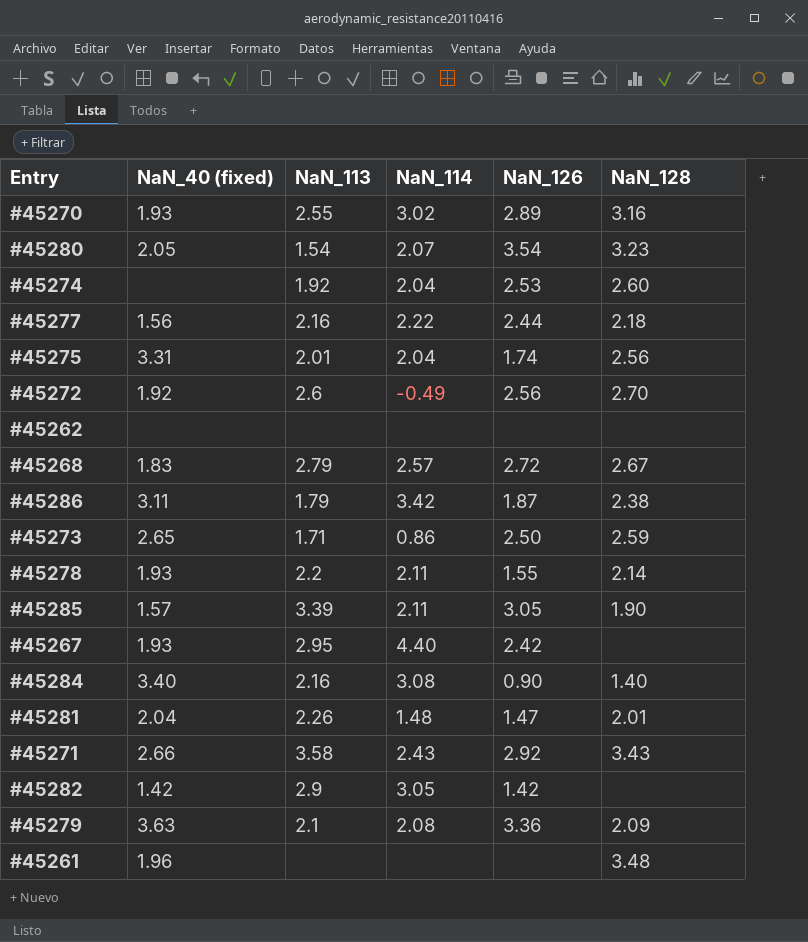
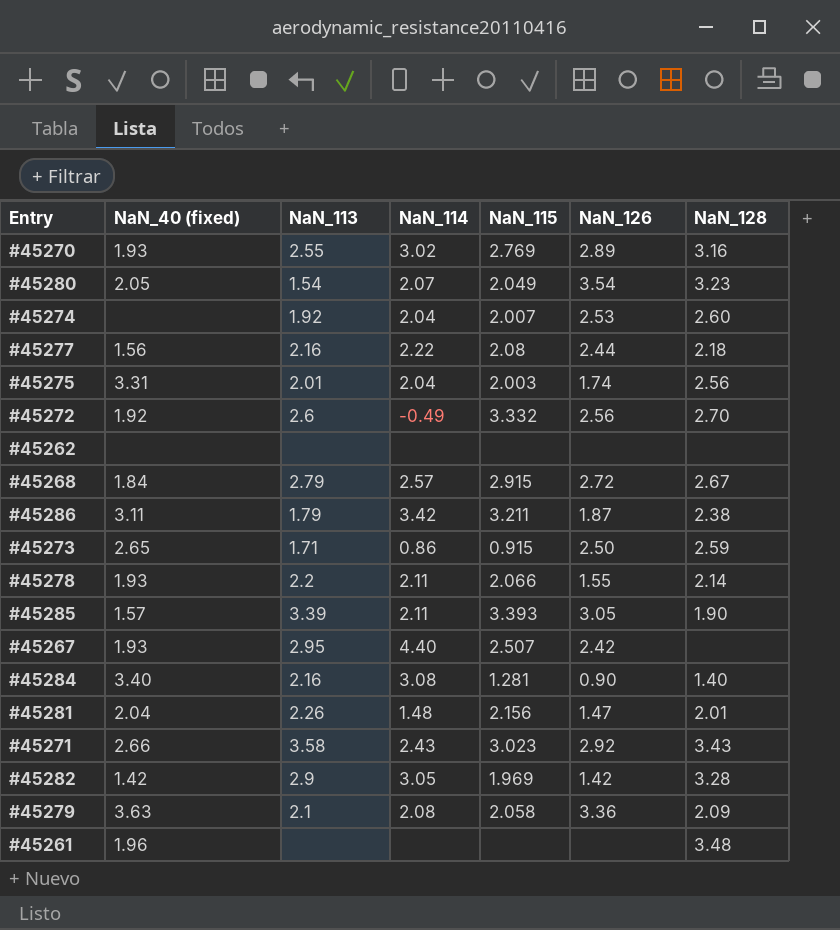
column NaN_115 | position: none -> 5
#45268 | NaN_40 (fixed): 1.83 -> 1.84
#45282 | NaN_128: none -> 3.28

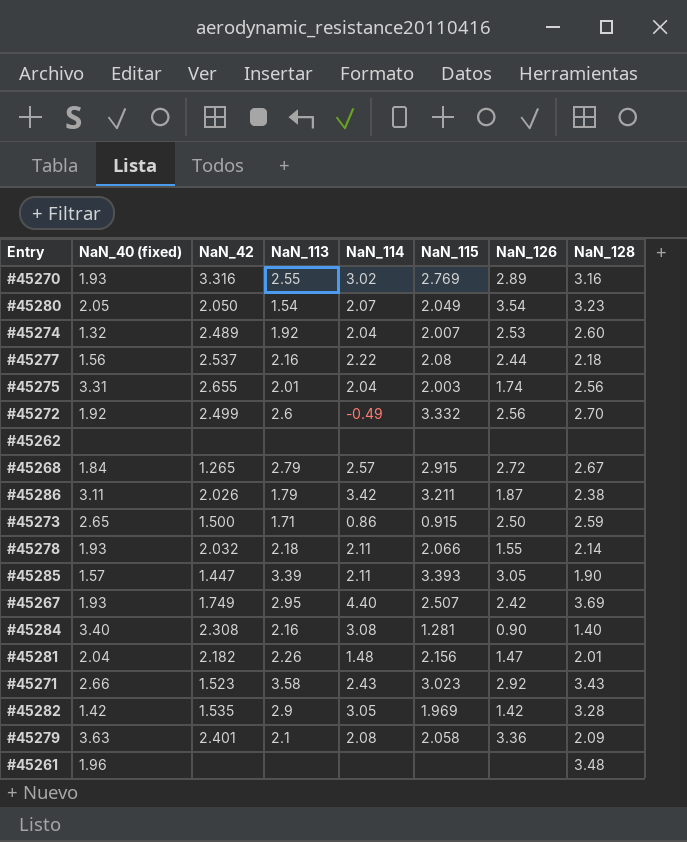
column NaN_42 | position: none -> 3
#45274 | NaN_40 (fixed): none -> 1.32
#45278 | NaN_113: 2.2 -> 2.18
#45267 | NaN_128: none -> 3.69

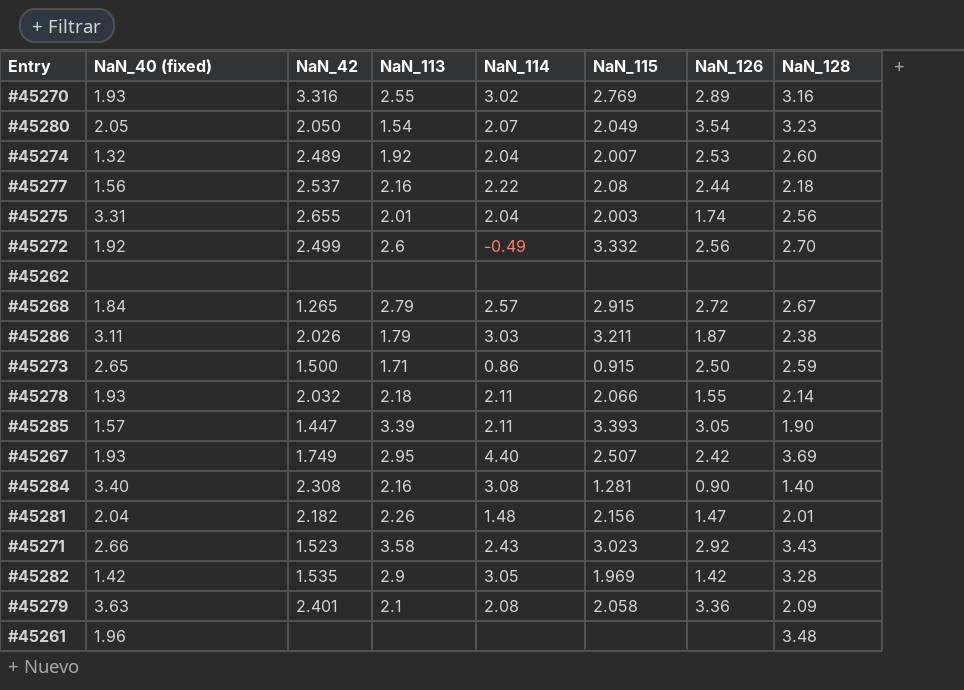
#45286 | NaN_114: 3.42 -> 3.03

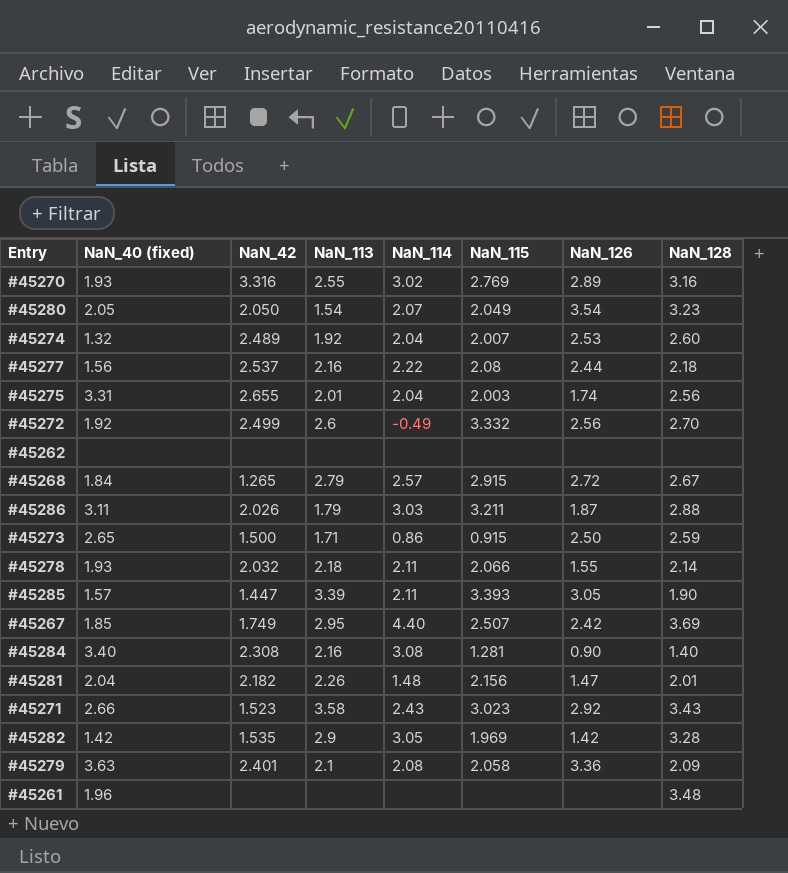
#45286 | NaN_128: 2.38 -> 2.88
#45267 | NaN_40 (fixed): 1.93 -> 1.85

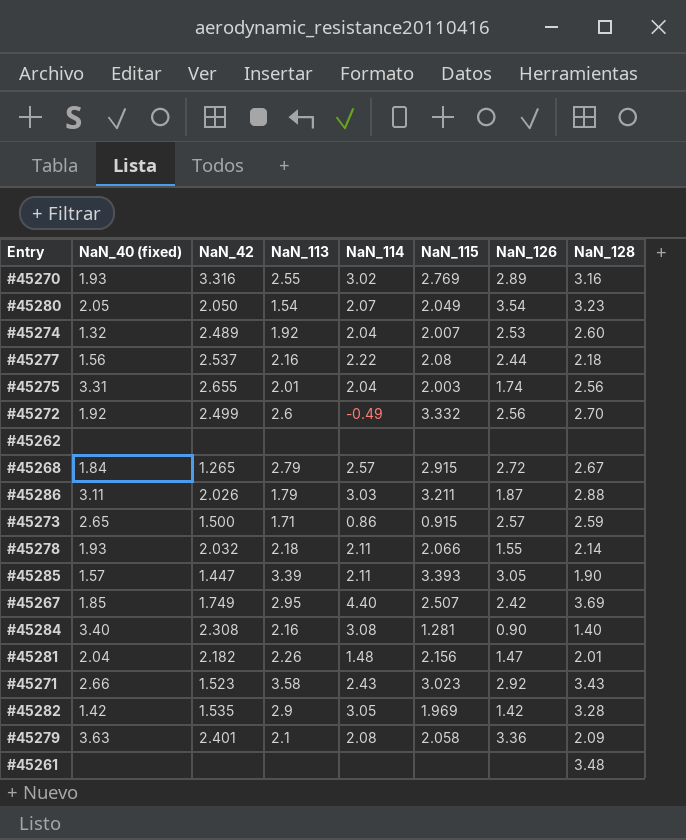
#45273 | NaN_126: 2.50 -> 2.57
#45261 | NaN_40 (fixed): 1.96 -> none

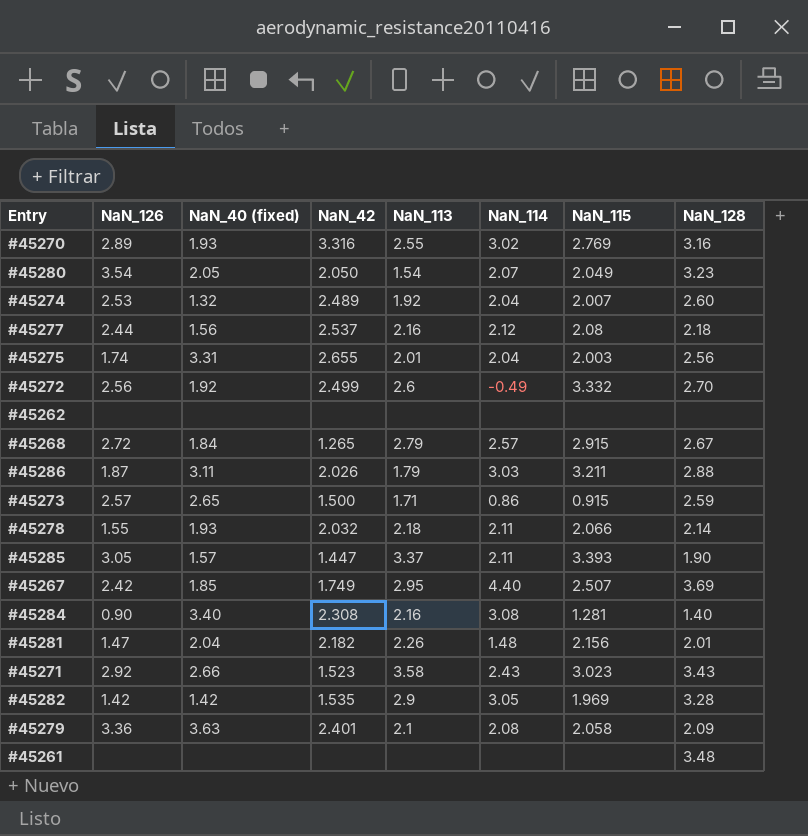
column NaN_126 | position: 7 -> 2
#45277 | NaN_114: 2.22 -> 2.12
#45285 | NaN_113: 3.39 -> 3.37

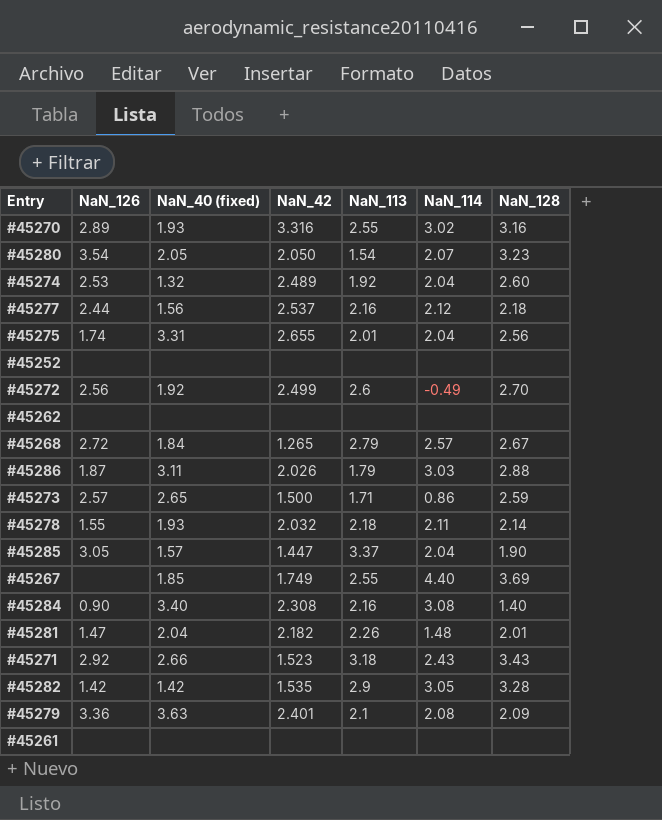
column NaN_115 | position: 7 -> none
row #45252: none -> none | none | none | none | none | none
#45285 | NaN_114: 2.11 -> 2.04
#45267 | NaN_126: 2.42 -> none
#45267 | NaN_113: 2.95 -> 2.55
#45271 | NaN_113: 3.58 -> 3.18
#45261 | NaN_128: 3.48 -> none

